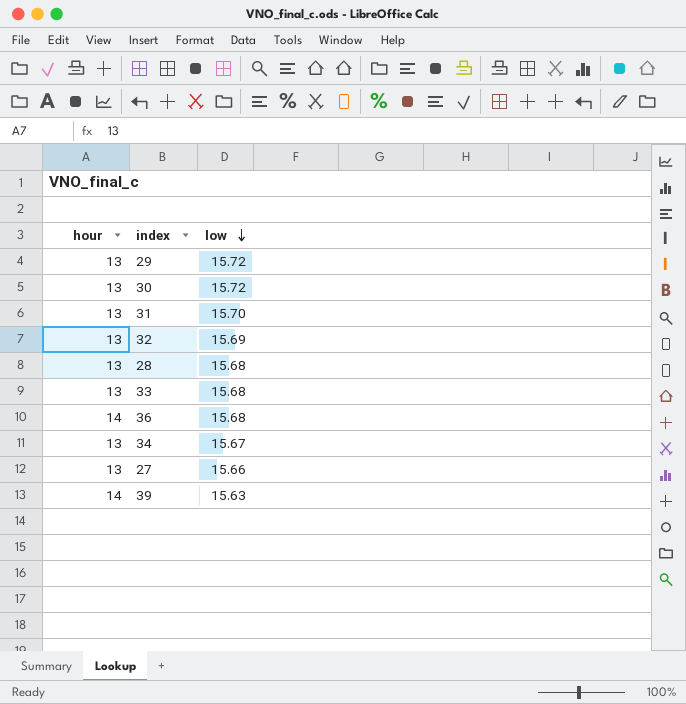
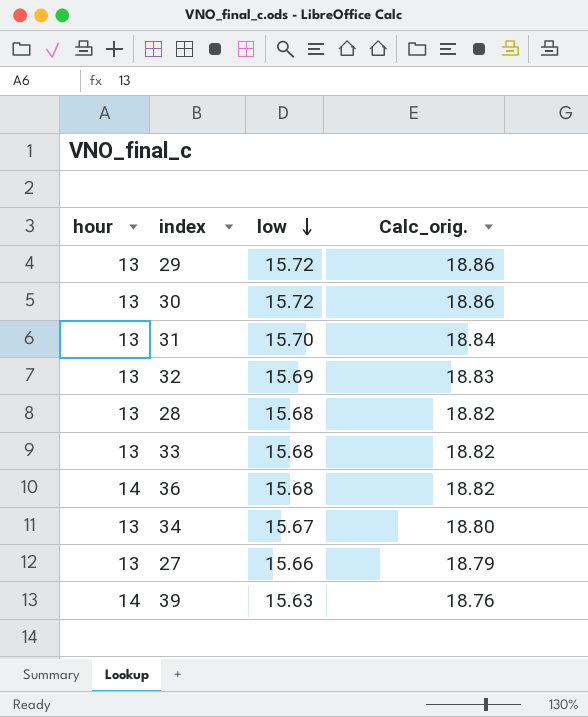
column Calc_orig. | formula: none -> [low] * 1.2

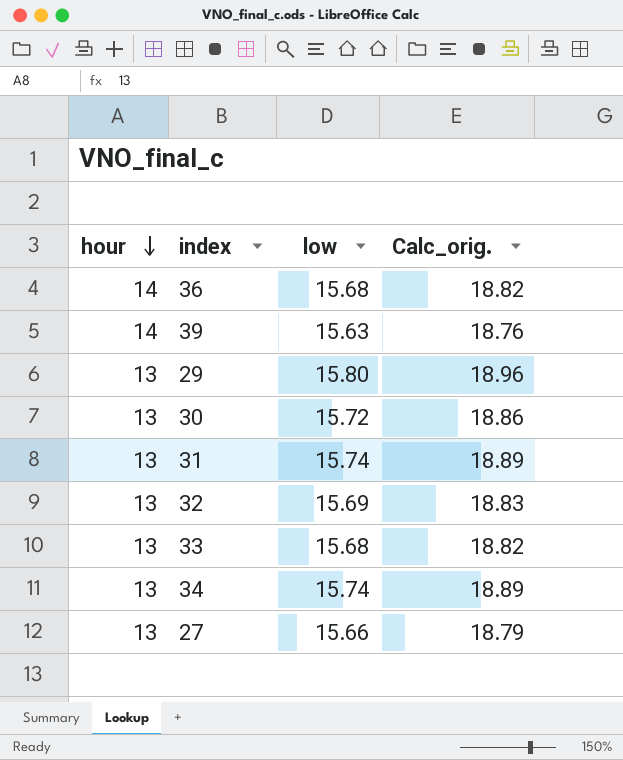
row order: low descending -> hour descending
row 28: 13 | 15.68 | 18.82 -> none
29 | low: 15.72 -> 15.80
29 | Calc_orig.: 18.86 -> 18.96
31 | low: 15.70 -> 15.74
31 | Calc_orig.: 18.84 -> 18.89
34 | low: 15.67 -> 15.74
34 | Calc_orig.: 18.80 -> 18.89

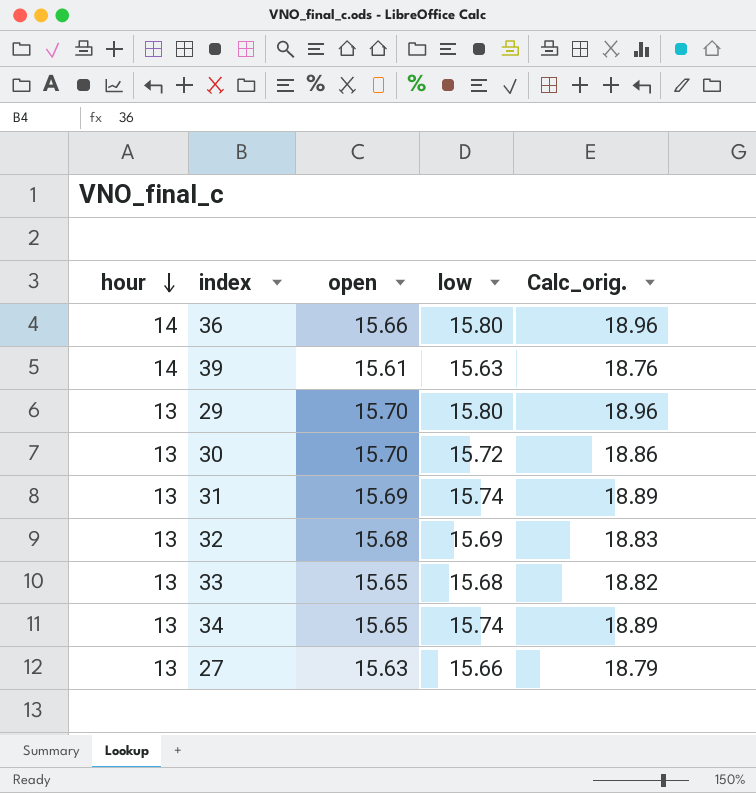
column open | position: none -> 3
36 | low: 15.68 -> 15.80
36 | Calc_orig.: 18.82 -> 18.96

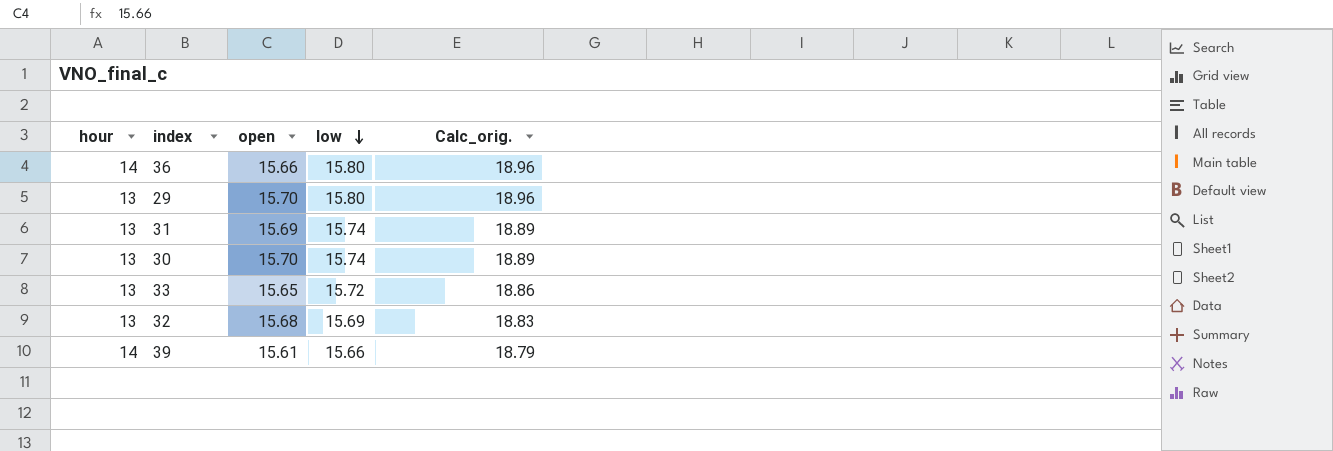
row order: hour descending -> low descending
row 34: 13 | 15.65 | 15.74 | 18.89 -> none
row 27: 13 | 15.63 | 15.66 | 18.79 -> none
30 | low: 15.72 -> 15.74
30 | Calc_orig.: 18.86 -> 18.89
33 | low: 15.68 -> 15.72
33 | Calc_orig.: 18.82 -> 18.86
39 | low: 15.63 -> 15.66
39 | Calc_orig.: 18.76 -> 18.79

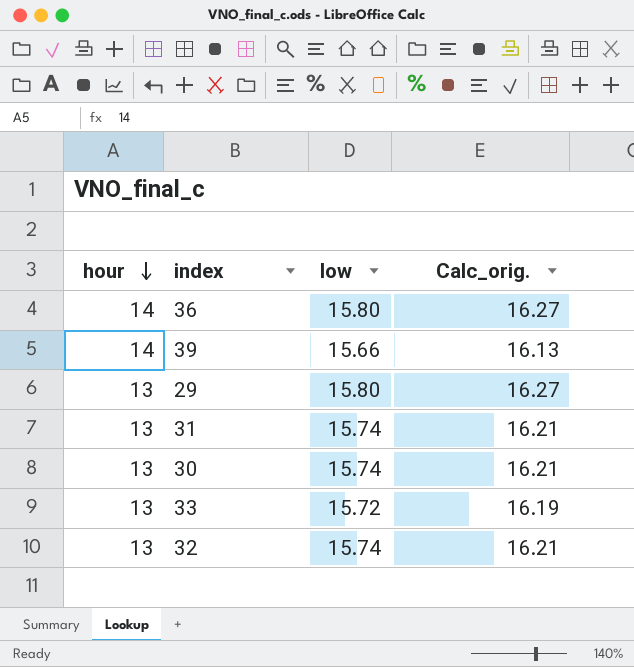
row order: low descending -> hour descending
column open | position: 3 -> none
column Calc_orig. | formula: [low] * 1.2 -> [low] * 1.03
32 | low: 15.69 -> 15.74

